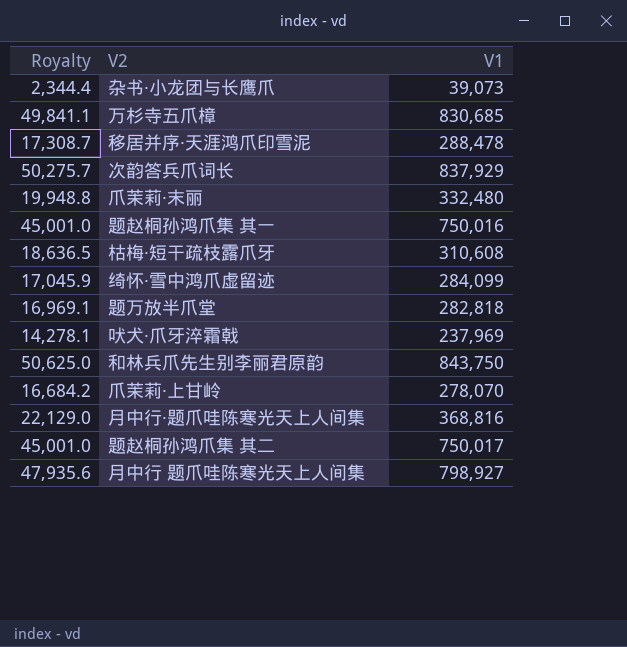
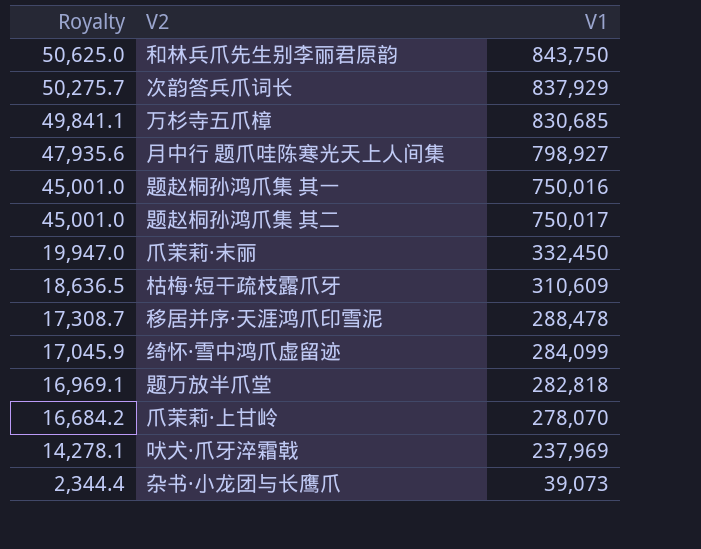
row order: none -> Royalty descending
row 月中行·题爪哇陈寒光天上人间集: 22,129.0 | 368,816 -> none
爪茉莉·末丽 | Royalty: 19,948.8 -> 19,947.0
爪茉莉·末丽 | V1: 332,480 -> 332,450
枯梅·短干疏枝露爪牙 | V1: 310,608 -> 310,609

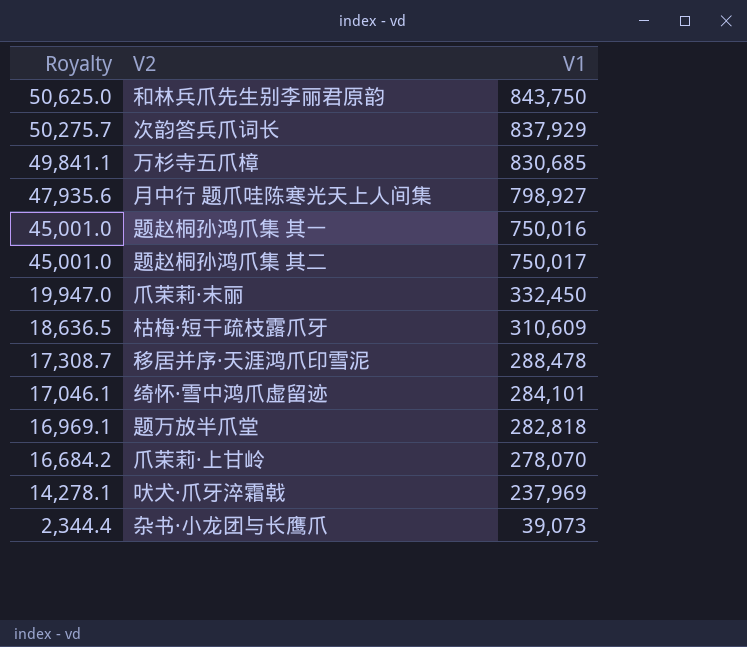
绮怀·雪中鸿爪虚留迹 | Royalty: 17,045.9 -> 17,046.1
绮怀·雪中鸿爪虚留迹 | V1: 284,099 -> 284,101

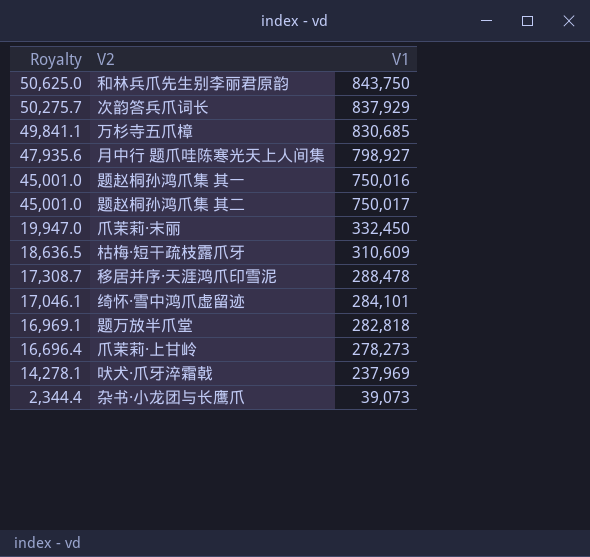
爪茉莉·上甘岭 | Royalty: 16,684.2 -> 16,696.4
爪茉莉·上甘岭 | V1: 278,070 -> 278,273

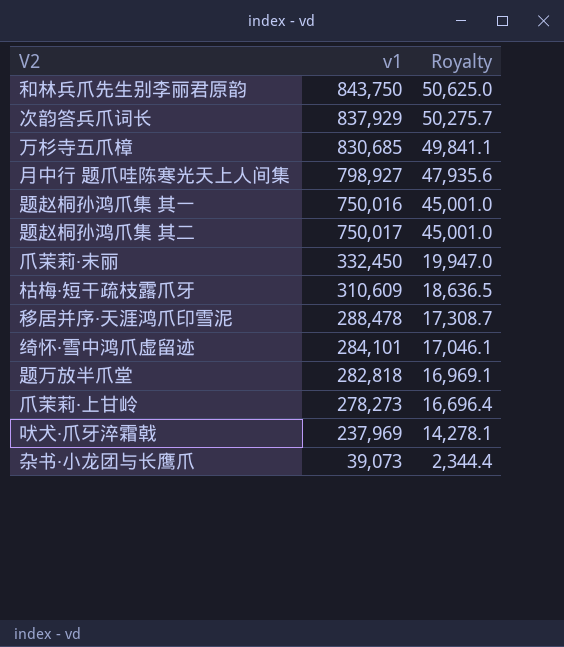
column name: V1 -> v1
column Royalty | position: 1 -> 3

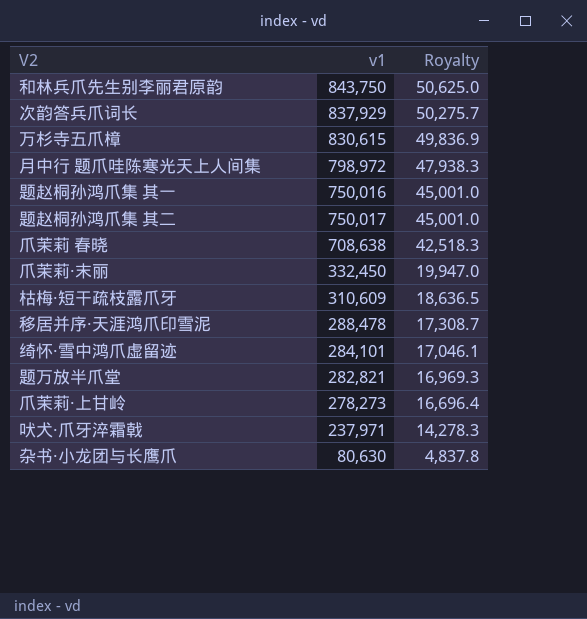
万杉寺五爪樟 | v1: 830,685 -> 830,615
万杉寺五爪樟 | Royalty: 49,841.1 -> 49,836.9
月中行 题爪哇陈寒光天上人间集 | v1: 798,927 -> 798,972
月中行 题爪哇陈寒光天上人间集 | Royalty: 47,935.6 -> 47,938.3
row 爪茉莉 春晓: none -> 708,638 | 42,518.3
题万放半爪堂 | v1: 282,818 -> 282,821
题万放半爪堂 | Royalty: 16,969.1 -> 16,969.3
吠犬·爪牙淬霜戟 | v1: 237,969 -> 237,971
吠犬·爪牙淬霜戟 | Royalty: 14,278.1 -> 14,278.3
杂书·小龙团与长鹰爪 | v1: 39,073 -> 80,630
杂书·小龙团与长鹰爪 | Royalty: 2,344.4 -> 4,837.8

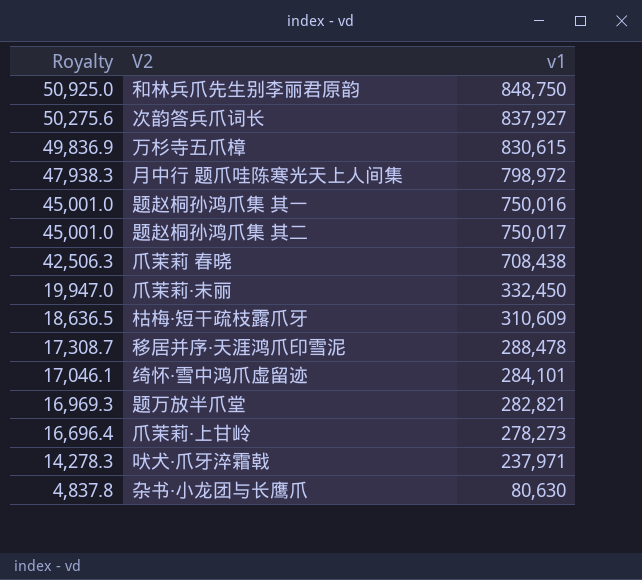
column Royalty | position: 3 -> 1
和林兵爪先生别李丽君原韵 | Royalty: 50,625.0 -> 50,925.0
和林兵爪先生别李丽君原韵 | v1: 843,750 -> 848,750
次韵答兵爪词长 | Royalty: 50,275.7 -> 50,275.6
次韵答兵爪词长 | v1: 837,929 -> 837,927
爪茉莉 春晓 | Royalty: 42,518.3 -> 42,506.3
爪茉莉 春晓 | v1: 708,638 -> 708,438

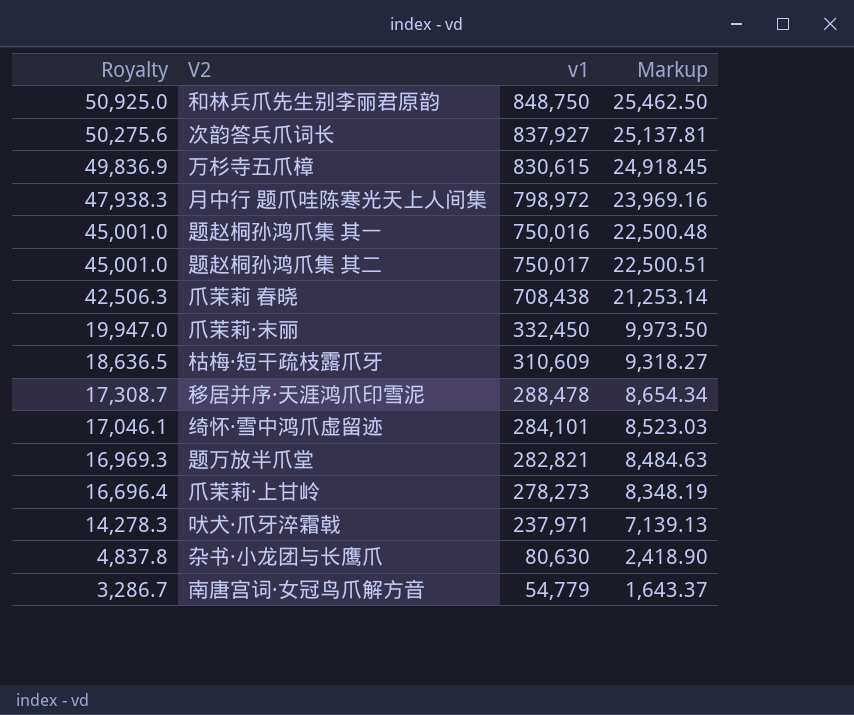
column Markup | formula: none -> [v1] * 0.03
row 南唐宫词·女冠鸟爪解方音: none -> 3,286.7 | 54,779 | 1,643.37

